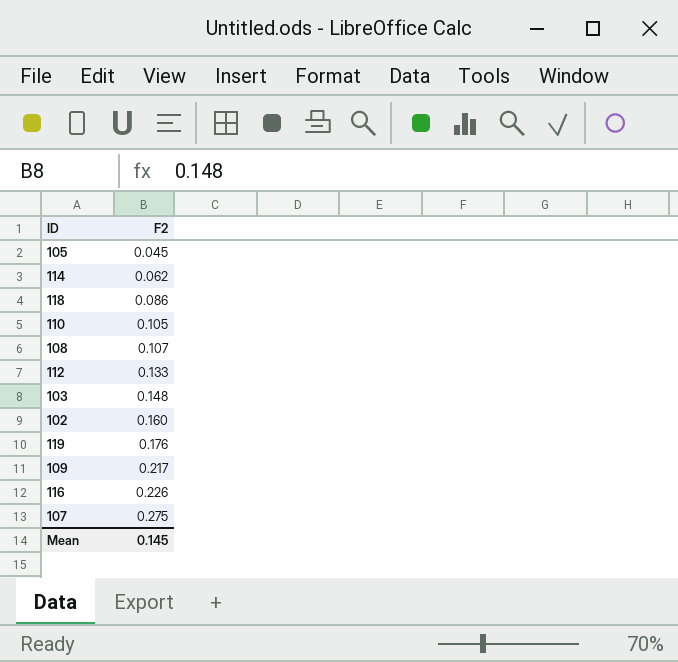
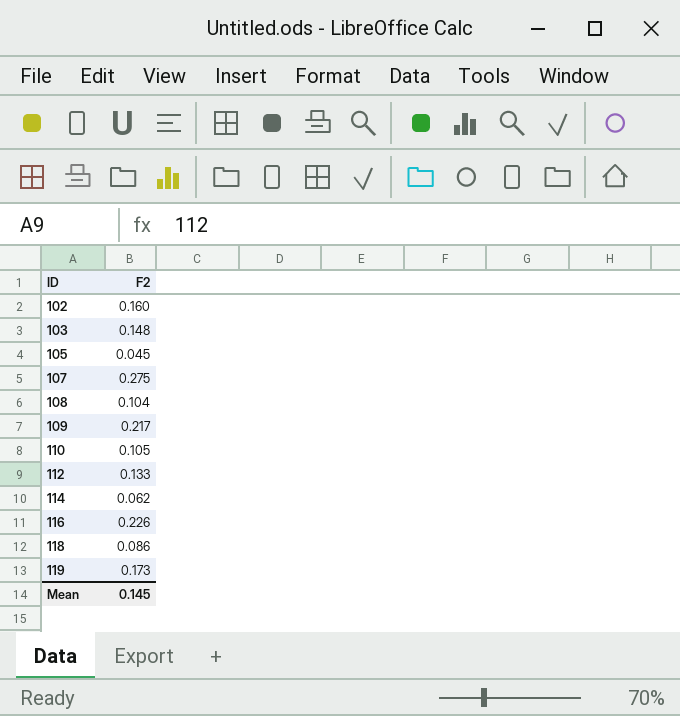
row order: F2 ascending -> ID ascending
108 | F2: 0.107 -> 0.104
119 | F2: 0.176 -> 0.173

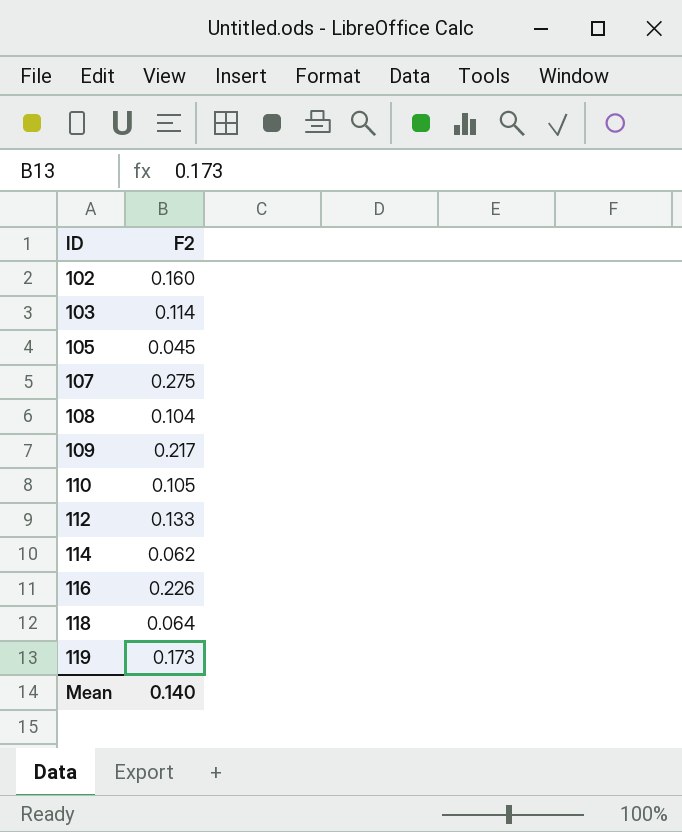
103 | F2: 0.148 -> 0.114
118 | F2: 0.086 -> 0.064
Mean | F2: 0.145 -> 0.140

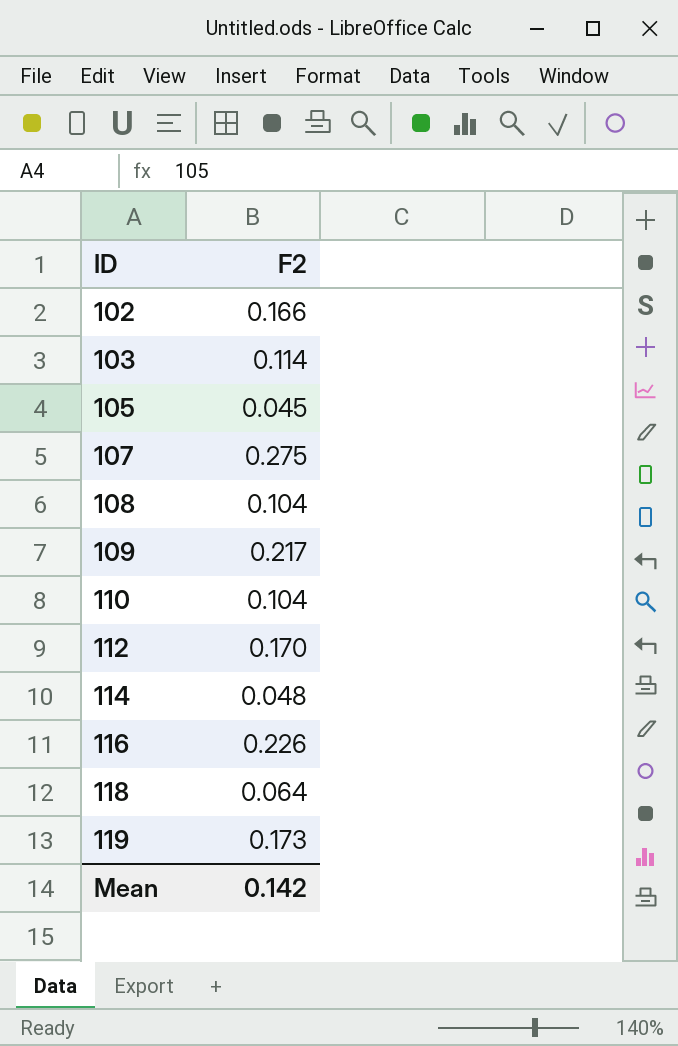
102 | F2: 0.160 -> 0.166
110 | F2: 0.105 -> 0.104
112 | F2: 0.133 -> 0.170
114 | F2: 0.062 -> 0.048
Mean | F2: 0.140 -> 0.142

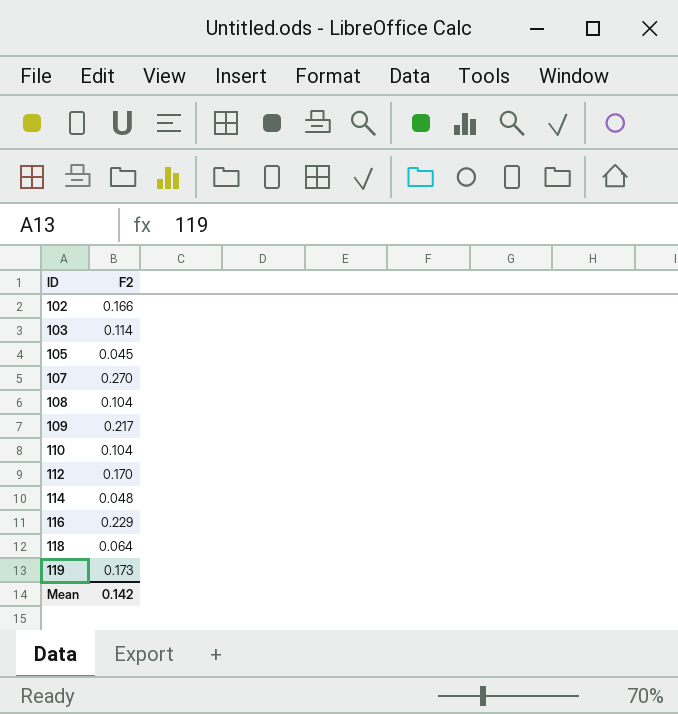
107 | F2: 0.275 -> 0.270
116 | F2: 0.226 -> 0.229

